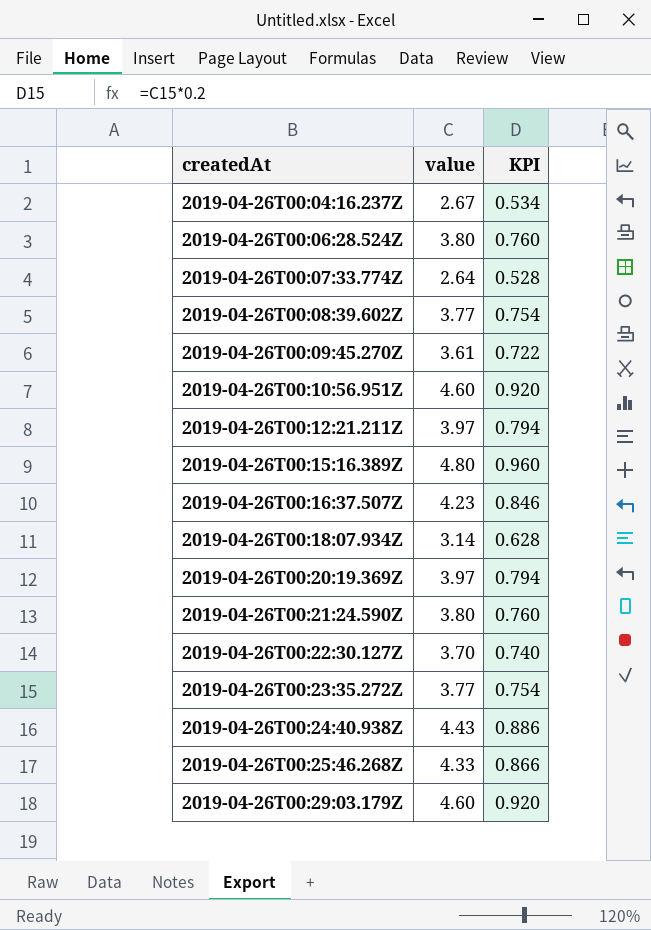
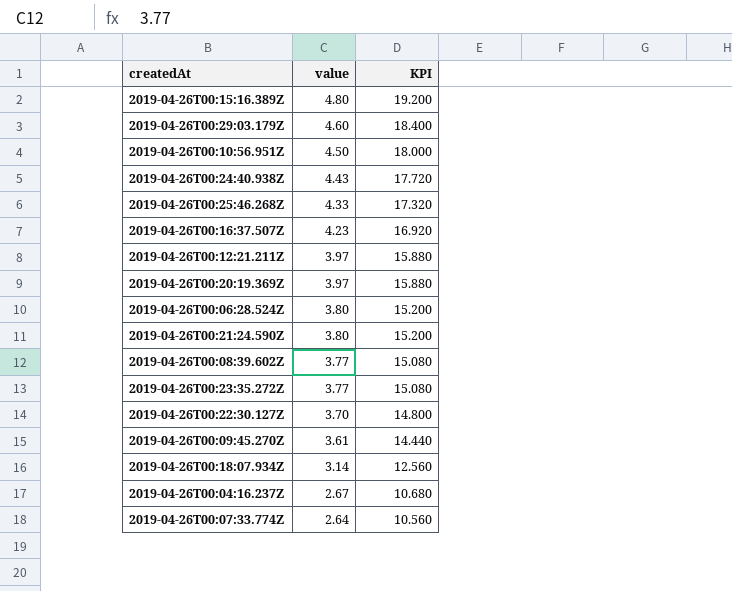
row order: createdAt ascending -> value descending
column KPI | formula: [value] * 0.2 -> [value] * 4
2019-04-26T00:10:56.951Z | value: 4.60 -> 4.50

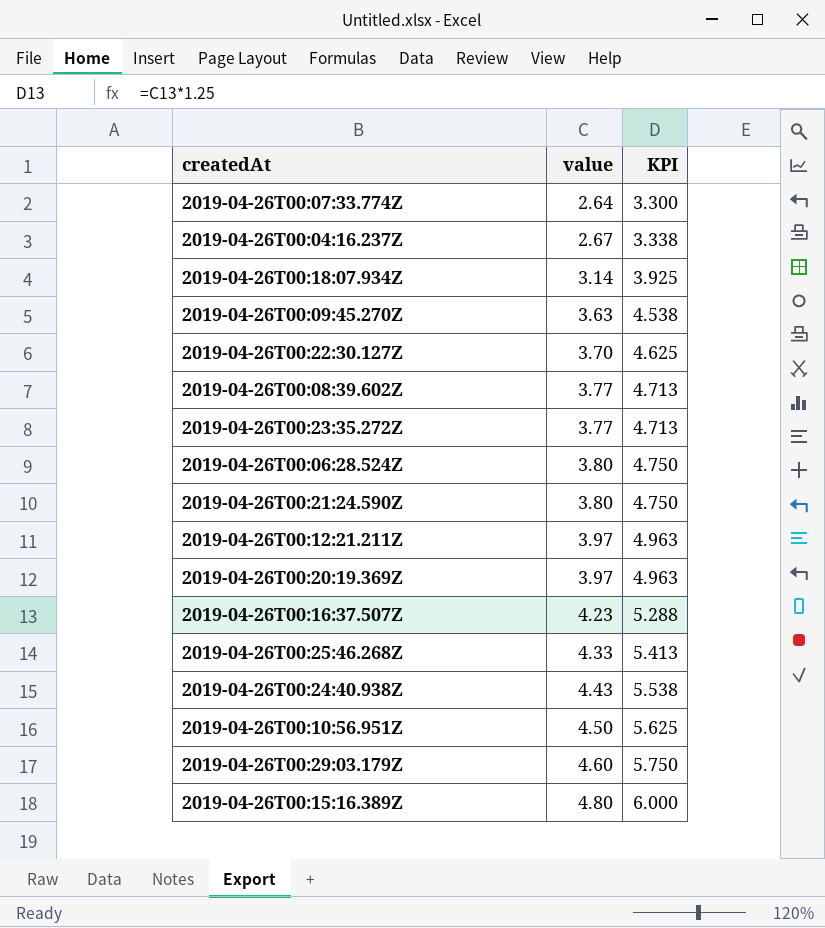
row order: value descending -> value ascending
column KPI | formula: [value] * 4 -> [value] * 1.25
2019-04-26T00:09:45.270Z | value: 3.61 -> 3.63

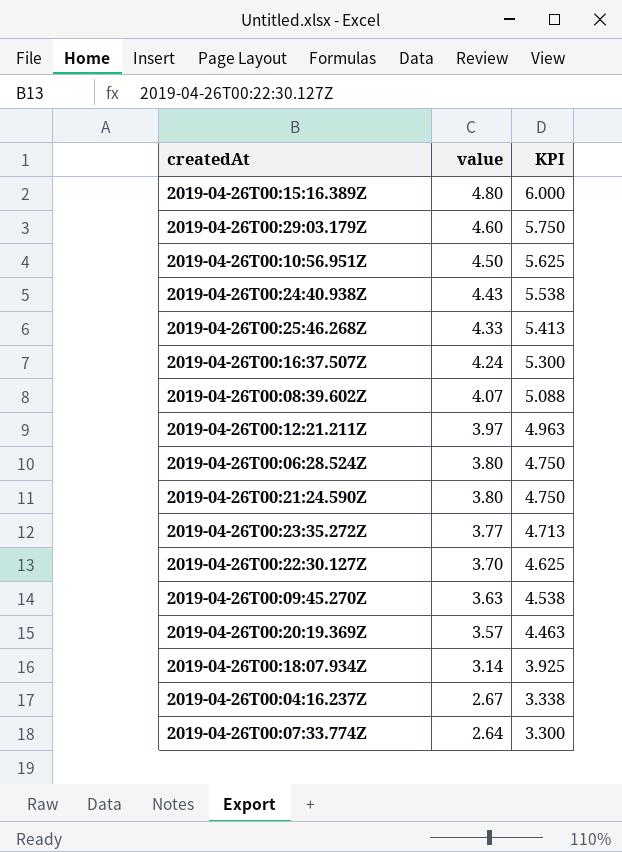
row order: value ascending -> value descending
2019-04-26T00:16:37.507Z | value: 4.23 -> 4.24
2019-04-26T00:16:37.507Z | KPI: 5.288 -> 5.300
2019-04-26T00:08:39.602Z | value: 3.77 -> 4.07
2019-04-26T00:08:39.602Z | KPI: 4.713 -> 5.088
2019-04-26T00:20:19.369Z | value: 3.97 -> 3.57
2019-04-26T00:20:19.369Z | KPI: 4.963 -> 4.463

